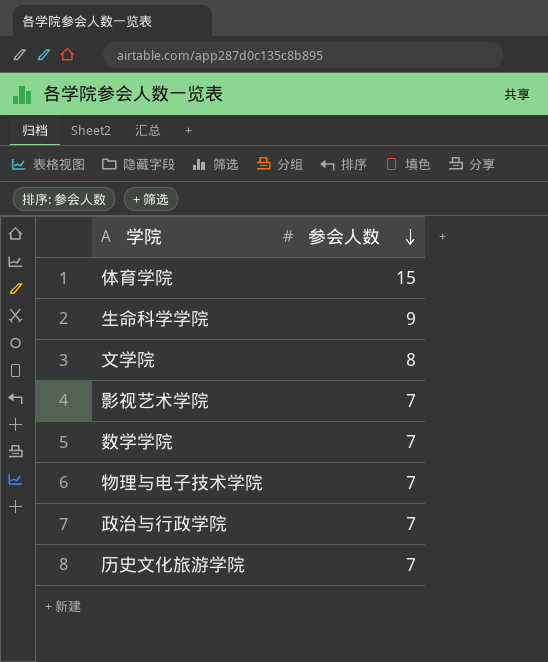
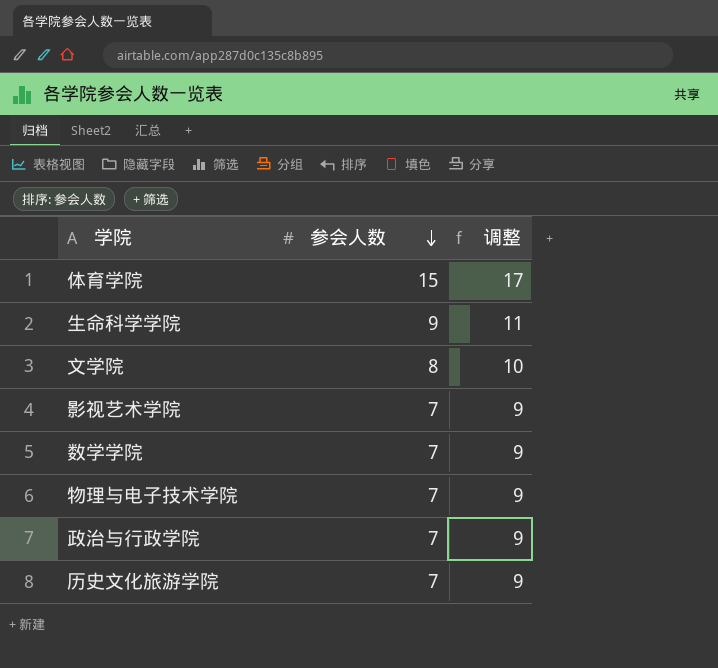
column 调整 | formula: none -> [参会人数] + 2

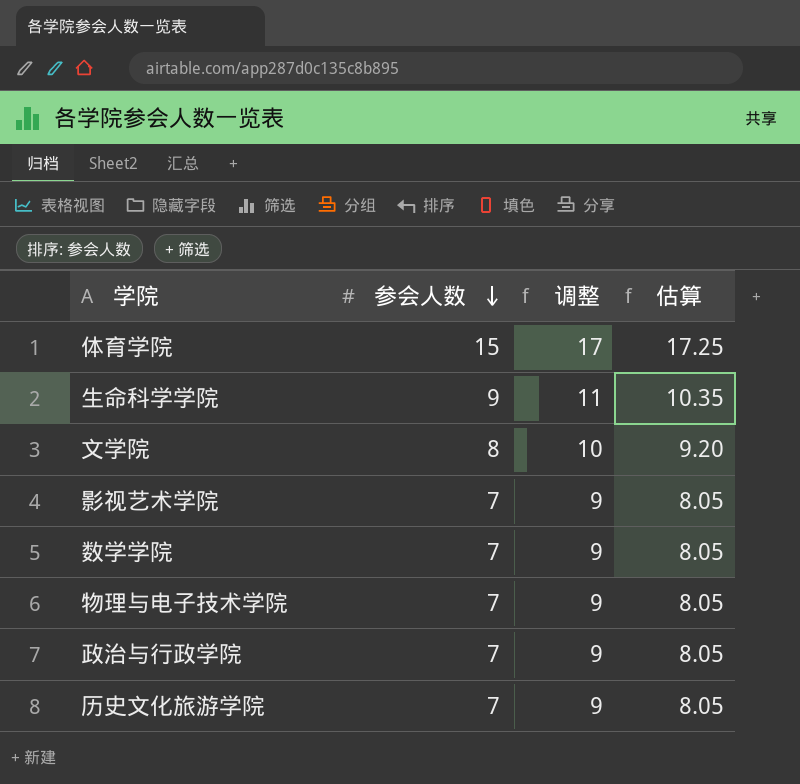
column 估算 | formula: none -> [参会人数] * 1.15

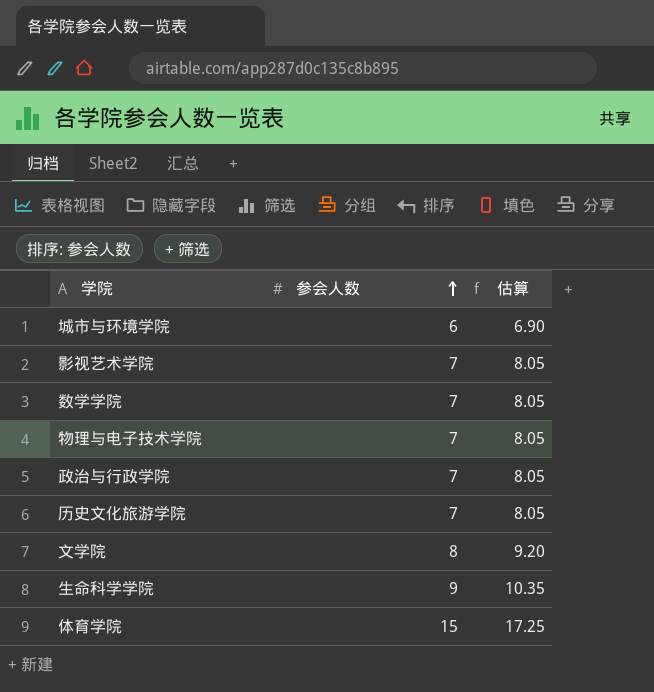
row order: 参会人数 descending -> 参会人数 ascending
column 调整 | formula: [参会人数] + 2 -> none
row 城市与环境学院: none -> 6 | 6.90

